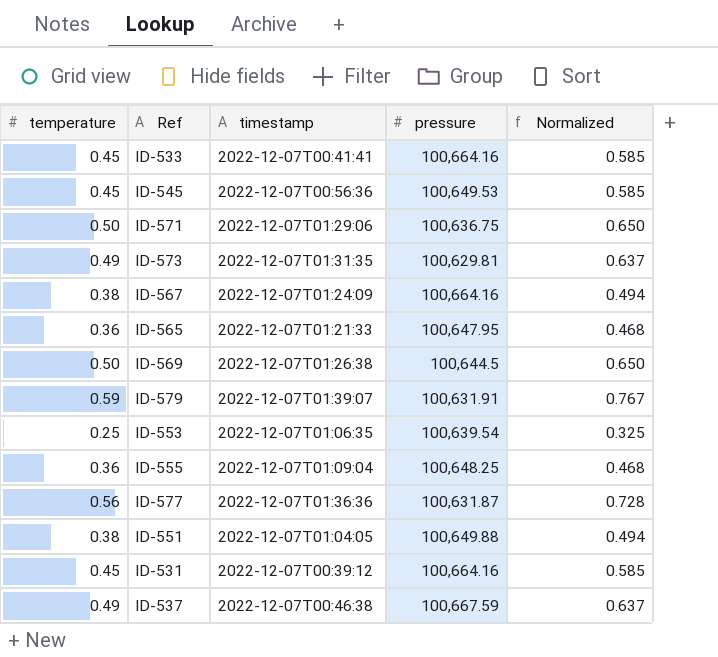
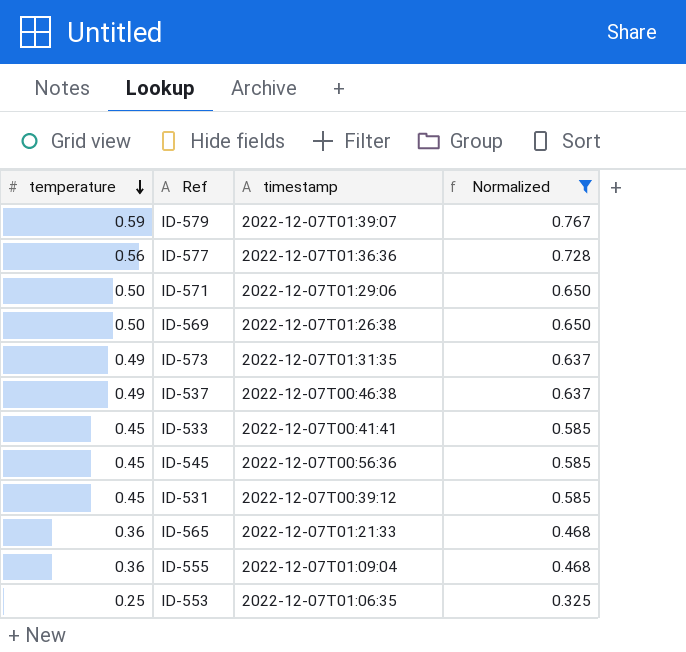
filter: none -> Normalized != 0.494
row order: none -> temperature descending
column pressure | position: 4 -> none

